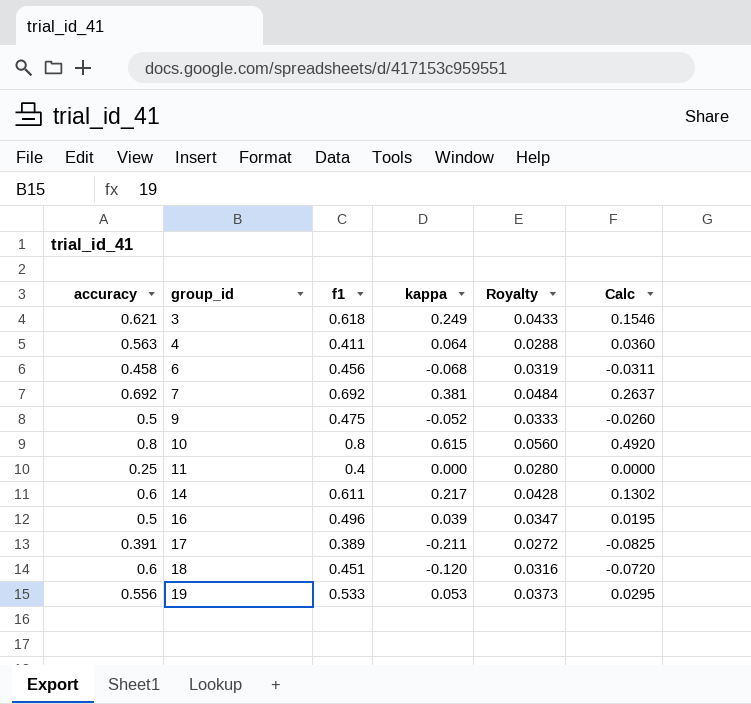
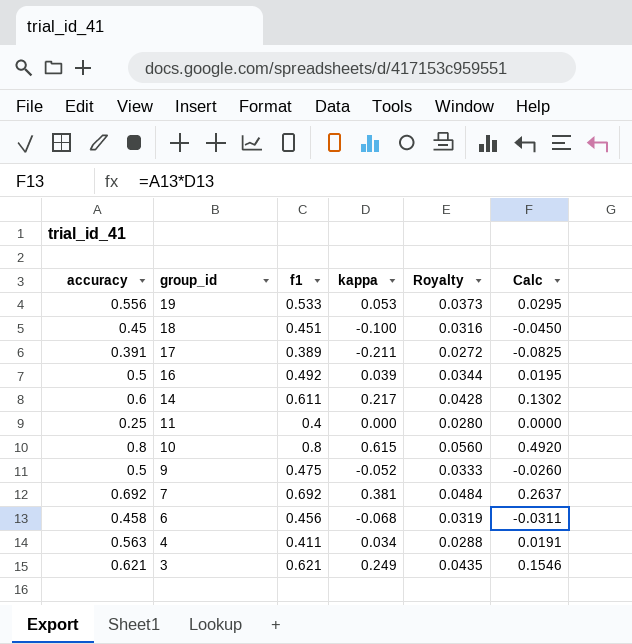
row order: group_id ascending -> group_id descending
18 | accuracy: 0.6 -> 0.45
18 | kappa: -0.120 -> -0.100
18 | Calc: -0.0720 -> -0.0450
16 | f1: 0.496 -> 0.492
16 | Royalty: 0.0347 -> 0.0344
4 | kappa: 0.064 -> 0.034
4 | Calc: 0.0360 -> 0.0191
3 | f1: 0.618 -> 0.621
3 | Royalty: 0.0433 -> 0.0435

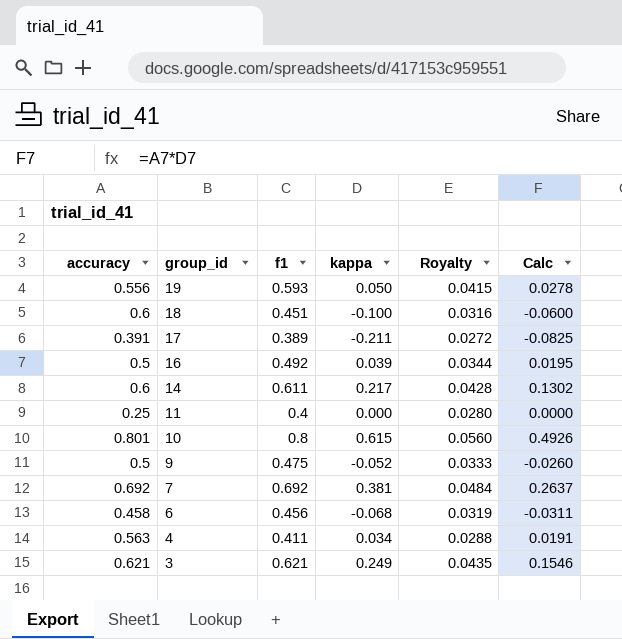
19 | f1: 0.533 -> 0.593
19 | kappa: 0.053 -> 0.050
19 | Royalty: 0.0373 -> 0.0415
19 | Calc: 0.0295 -> 0.0278
18 | accuracy: 0.45 -> 0.6
18 | Calc: -0.0450 -> -0.0600
10 | accuracy: 0.8 -> 0.801
10 | Calc: 0.4920 -> 0.4926

